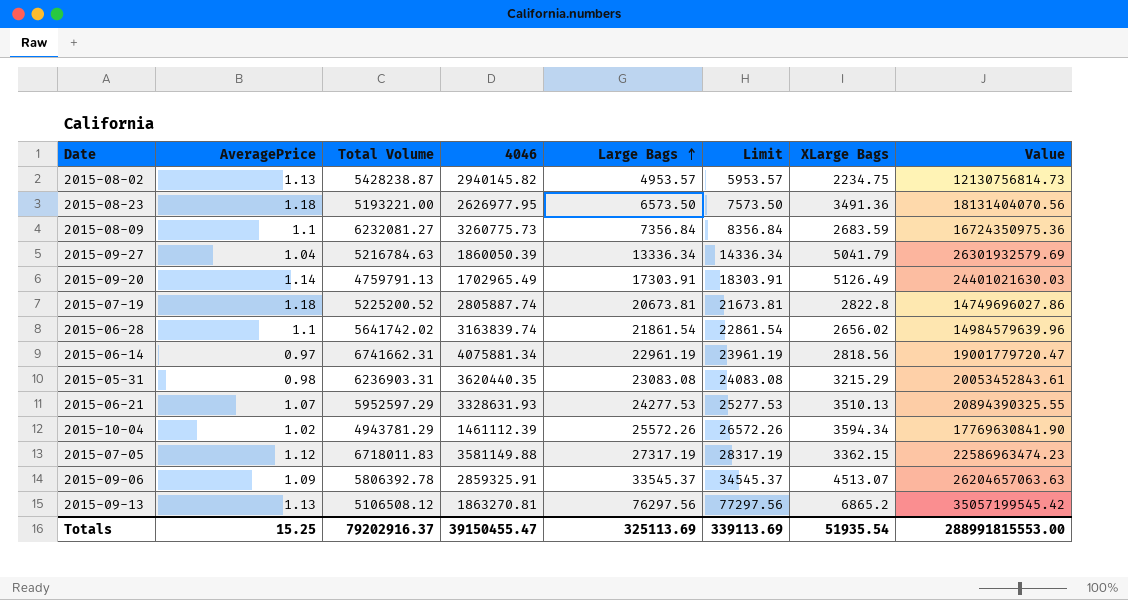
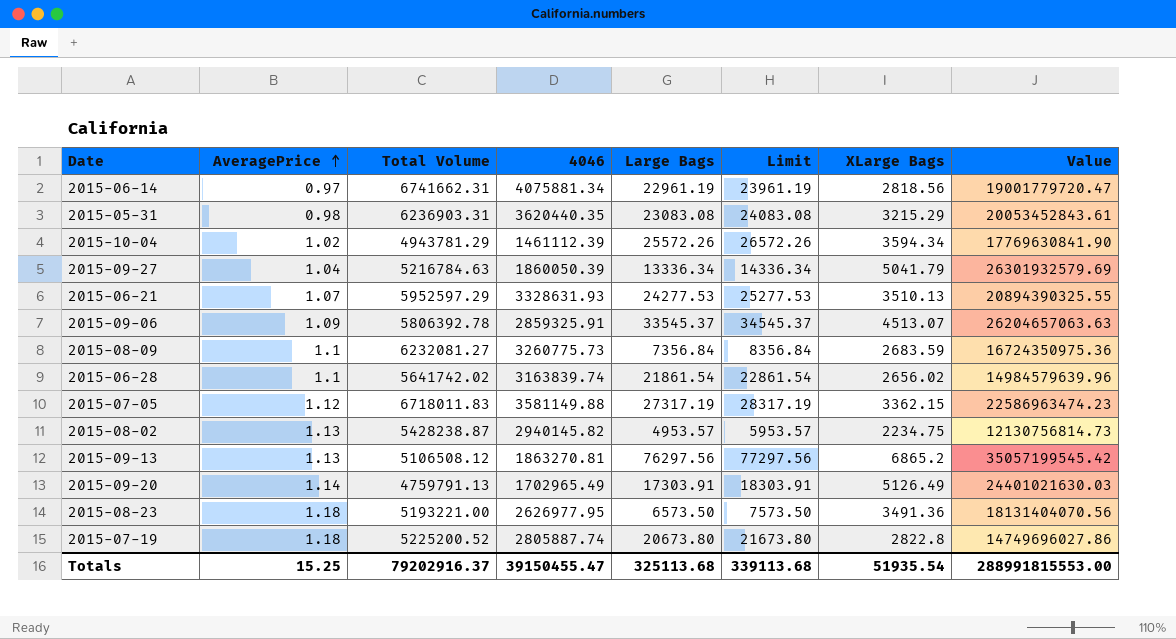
row order: Large Bags ascending -> AveragePrice ascending
2015-07-19 | Large Bags: 20673.81 -> 20673.80
2015-07-19 | Limit: 21673.81 -> 21673.80
Totals | Large Bags: 325113.69 -> 325113.68
Totals | Limit: 339113.69 -> 339113.68

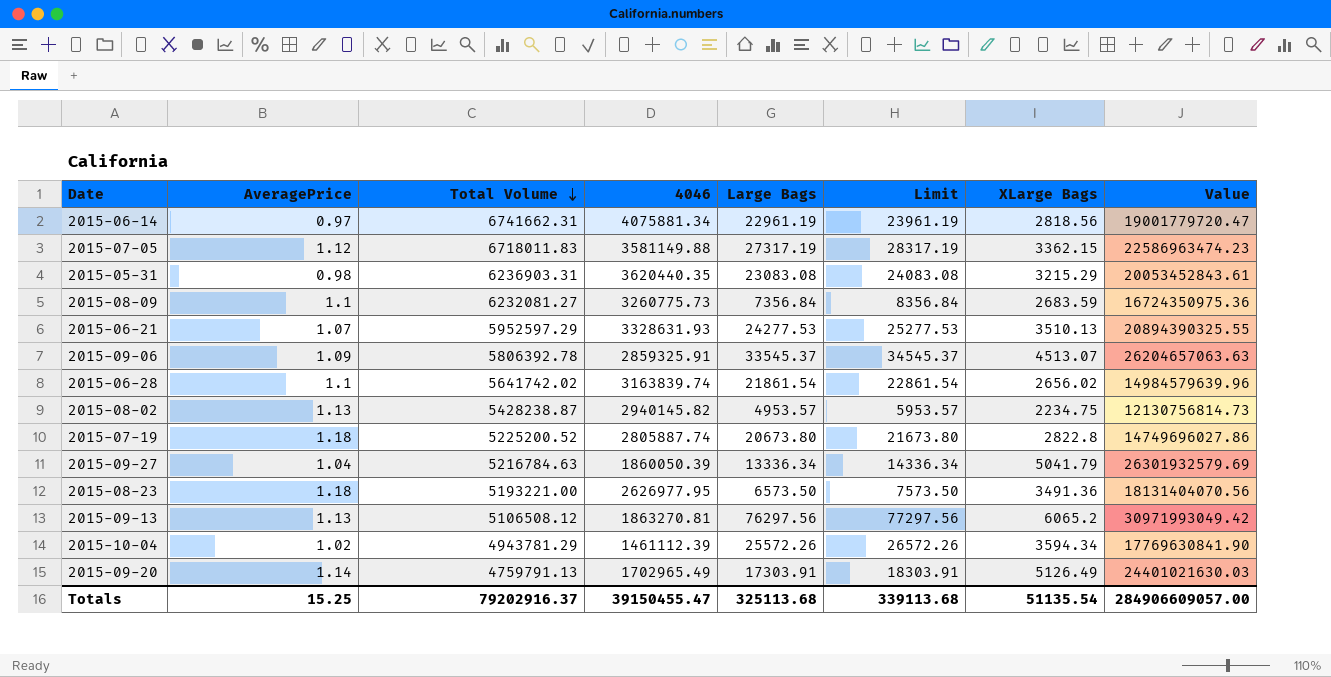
row order: AveragePrice ascending -> Total Volume descending
2015-09-13 | XLarge Bags: 6865.2 -> 6065.2
2015-09-13 | Value: 35057199545.42 -> 30971993049.42
Totals | XLarge Bags: 51935.54 -> 51135.54
Totals | Value: 288991815553.00 -> 284906609057.00

